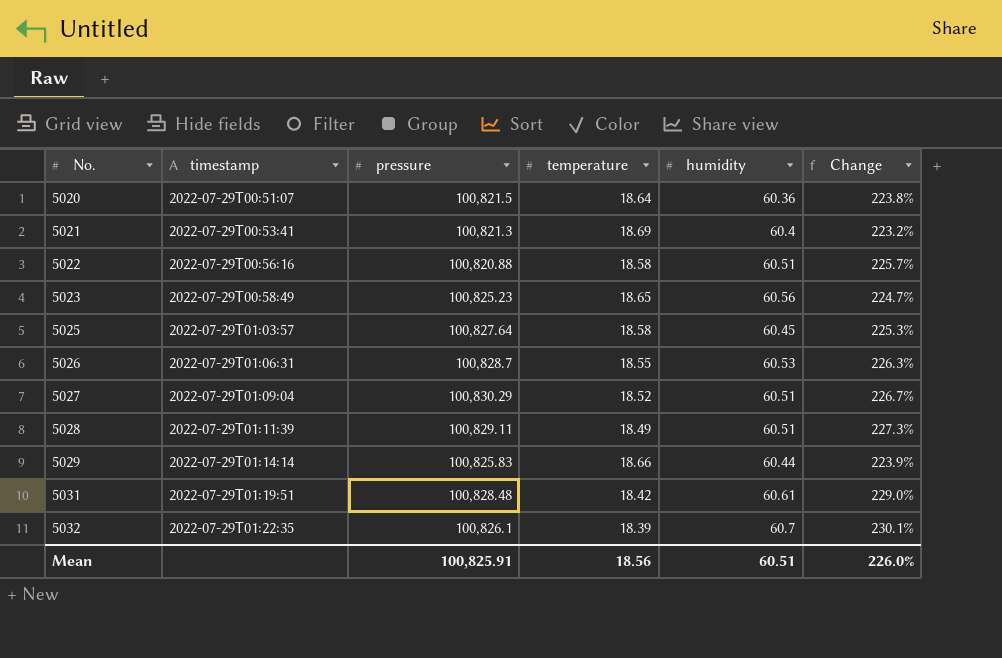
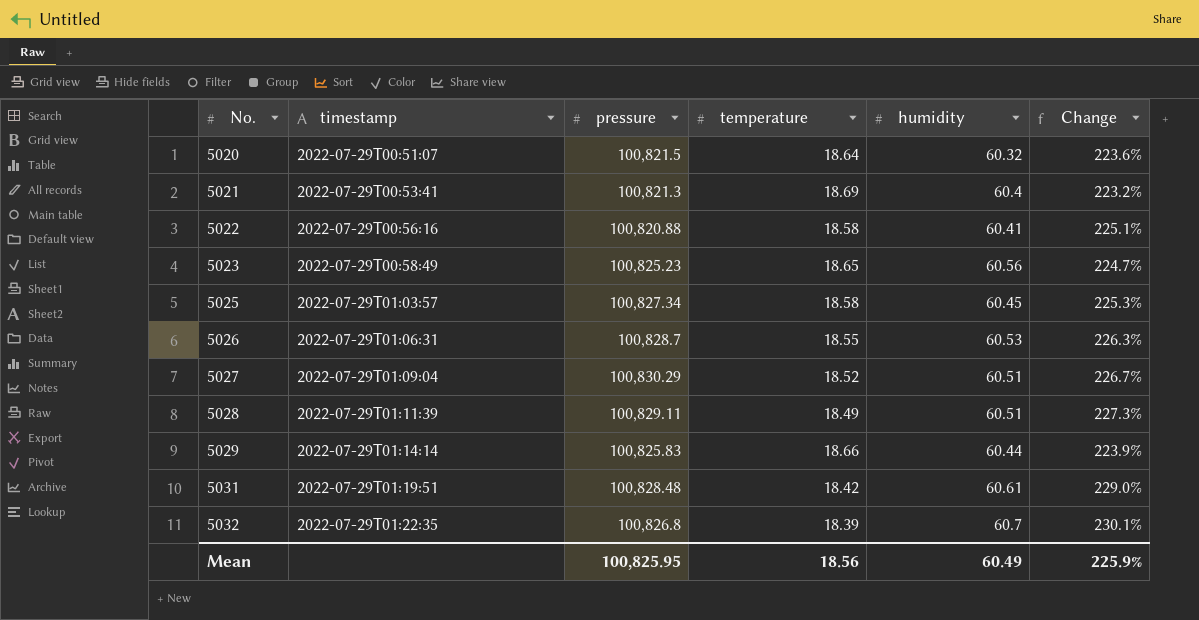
5020 | humidity: 60.36 -> 60.32
5020 | Change: 223.8% -> 223.6%
5022 | humidity: 60.51 -> 60.41
5022 | Change: 225.7% -> 225.1%
5025 | pressure: 100,827.64 -> 100,827.34
5032 | pressure: 100,826.1 -> 100,826.8
Mean | pressure: 100,825.91 -> 100,825.95
Mean | humidity: 60.51 -> 60.49
Mean | Change: 226.0% -> 225.9%

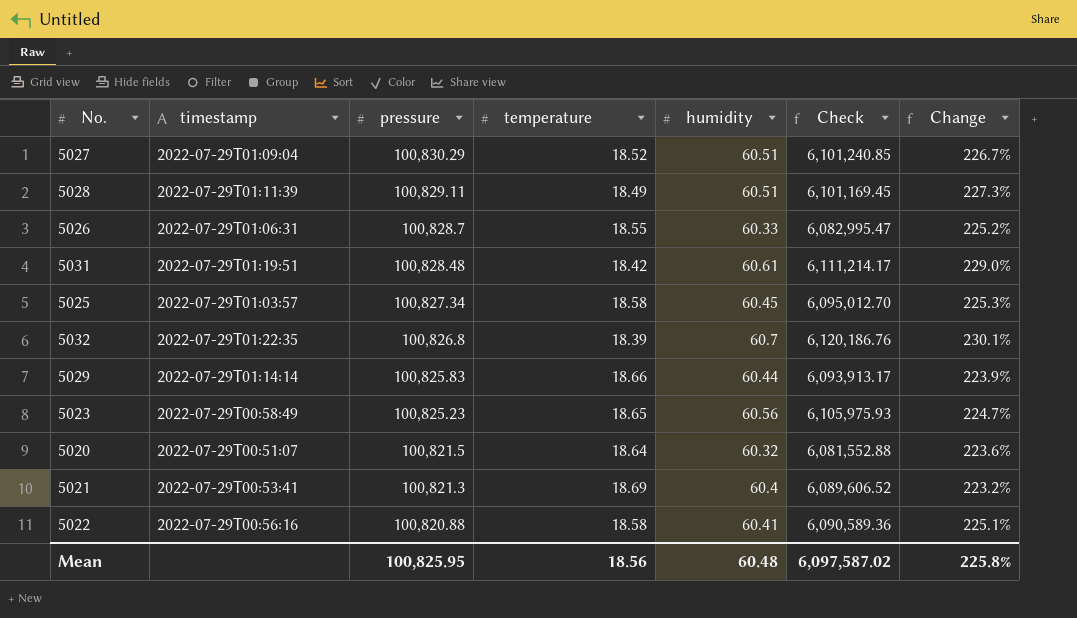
row order: No. ascending -> pressure descending
column Check | formula: none -> [pressure] * [humidity]
5026 | humidity: 60.53 -> 60.33
5026 | Change: 226.3% -> 225.2%
Mean | humidity: 60.49 -> 60.48
Mean | Change: 225.9% -> 225.8%

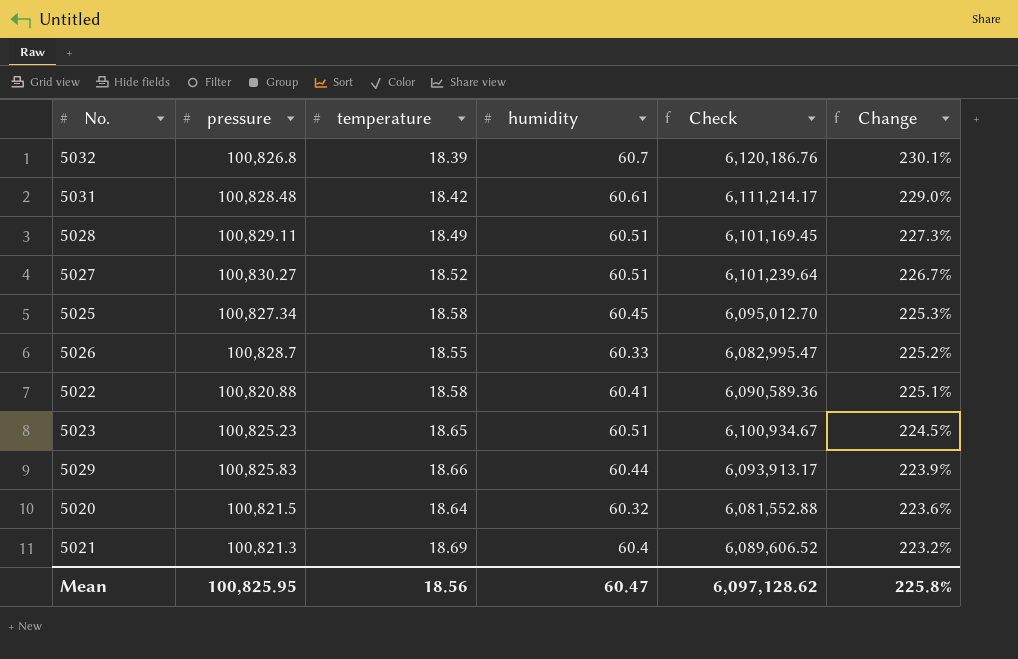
row order: pressure descending -> Change descending
column timestamp | position: 2 -> none
5027 | pressure: 100,830.29 -> 100,830.27
5027 | Check: 6,101,240.85 -> 6,101,239.64
5023 | humidity: 60.56 -> 60.51
5023 | Check: 6,105,975.93 -> 6,100,934.67
5023 | Change: 224.7% -> 224.5%
Mean | humidity: 60.48 -> 60.47
Mean | Check: 6,097,587.02 -> 6,097,128.62

